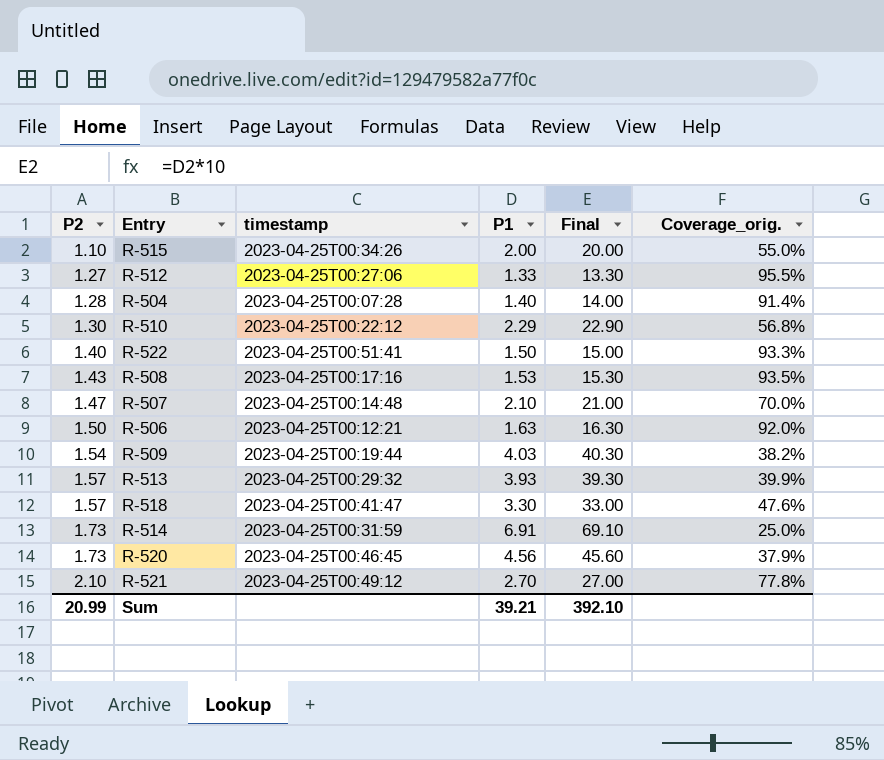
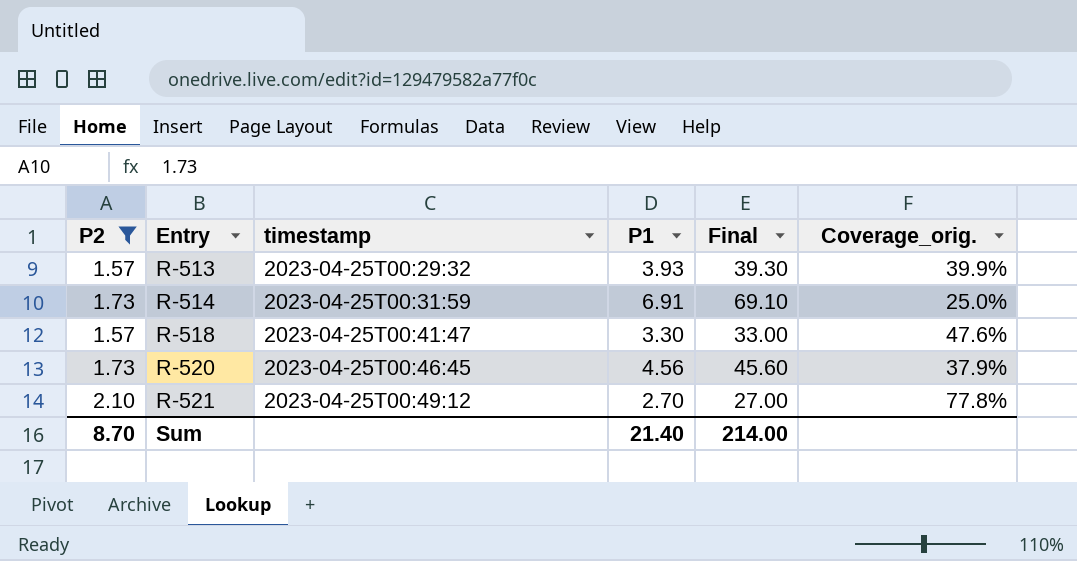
filter: none -> P2 >= 1.57
row order: P2 ascending -> Entry ascending
Sum | P2: 20.99 -> 8.70
Sum | P1: 39.21 -> 21.40
Sum | Final: 392.10 -> 214.00

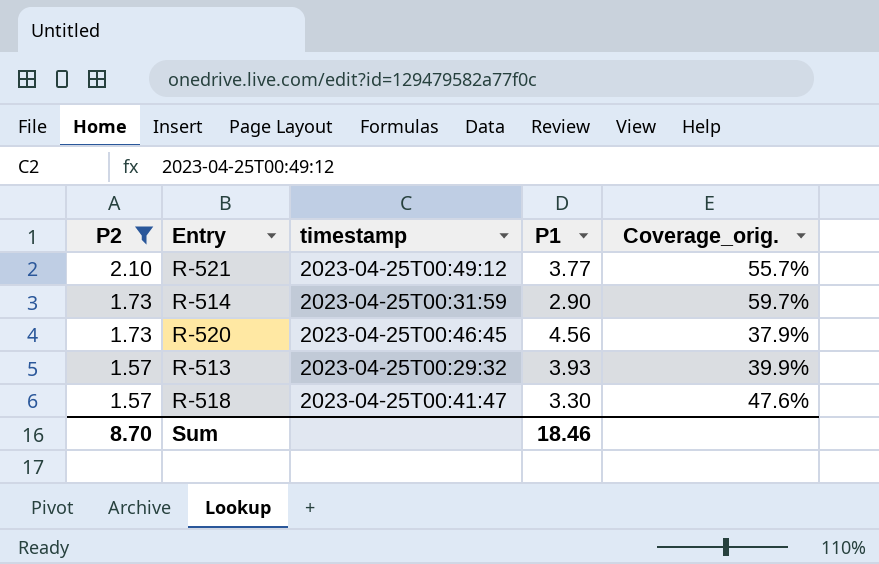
row order: Entry ascending -> P2 descending
column Final | formula: [P1] * 10 -> none
R-521 | P1: 2.70 -> 3.77
R-521 | Coverage_orig.: 77.8% -> 55.7%
R-514 | P1: 6.91 -> 2.90
R-514 | Coverage_orig.: 25.0% -> 59.7%
Sum | P1: 21.40 -> 18.46

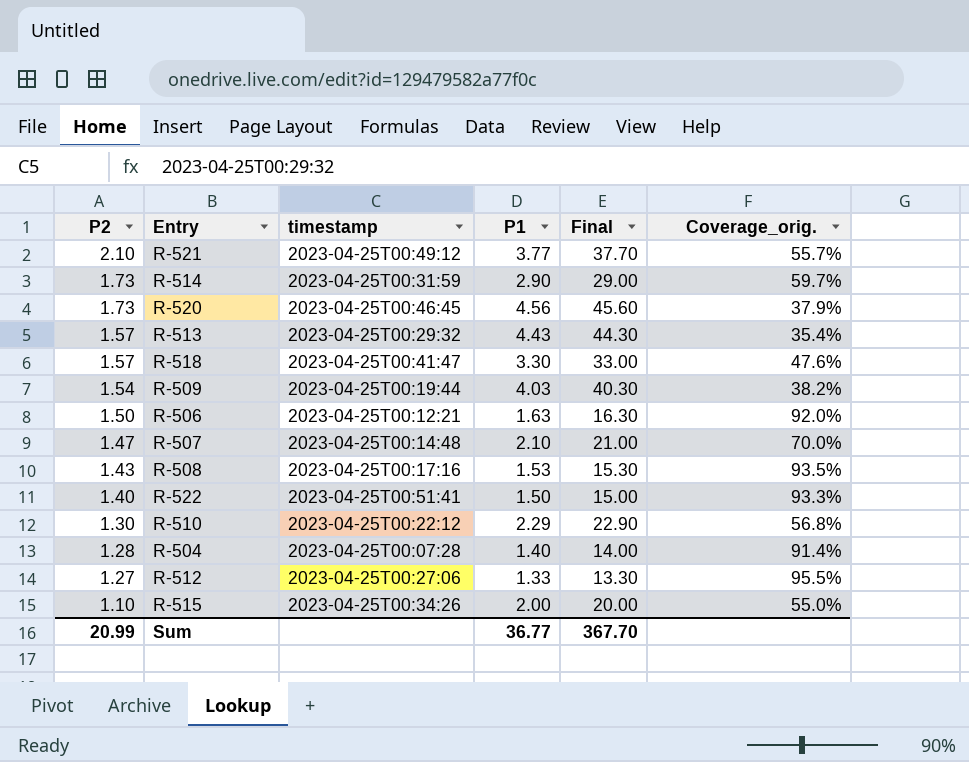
filter: P2 >= 1.57 -> none
column Final | formula: none -> [P1] * 10
R-513 | P1: 3.93 -> 4.43
R-513 | Coverage_orig.: 39.9% -> 35.4%
Sum | P2: 8.70 -> 20.99
Sum | P1: 18.46 -> 36.77

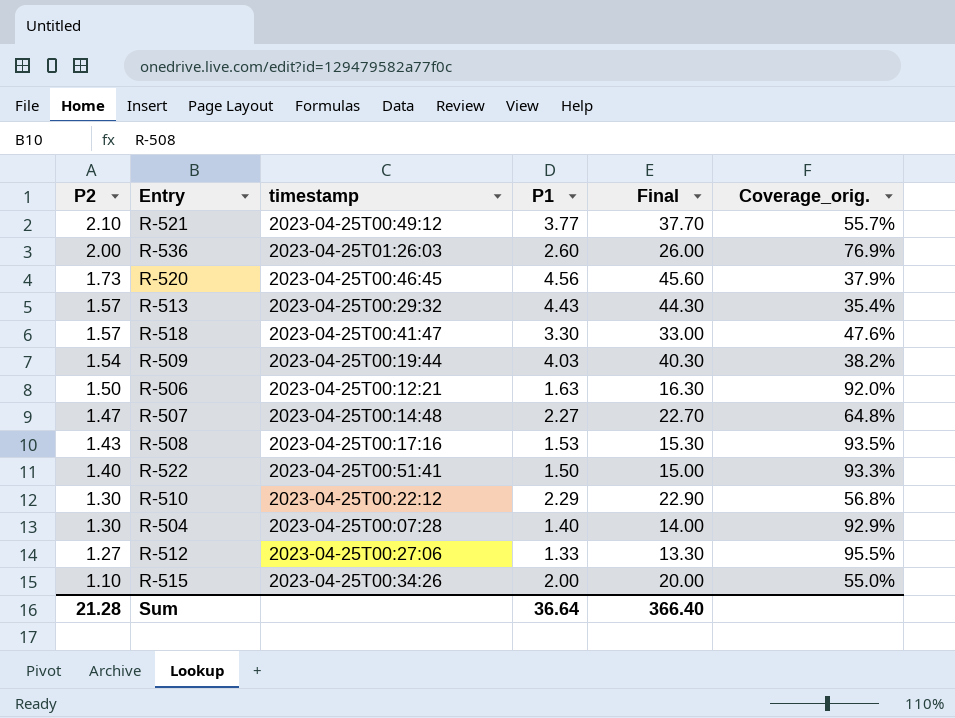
row R-514: 1.73 | 2023-04-25T00:31:59 | 2.90 | 29.00 | 59.7% -> none
row R-536: none -> 2.00 | 2023-04-25T01:26:03 | 2.60 | 26.00 | 76.9%
R-507 | P1: 2.10 -> 2.27
R-507 | Final: 21.00 -> 22.70
R-507 | Coverage_orig.: 70.0% -> 64.8%
R-504 | P2: 1.28 -> 1.30
R-504 | Coverage_orig.: 91.4% -> 92.9%
Sum | P2: 20.99 -> 21.28
Sum | P1: 36.77 -> 36.64
Sum | Final: 367.70 -> 366.40

